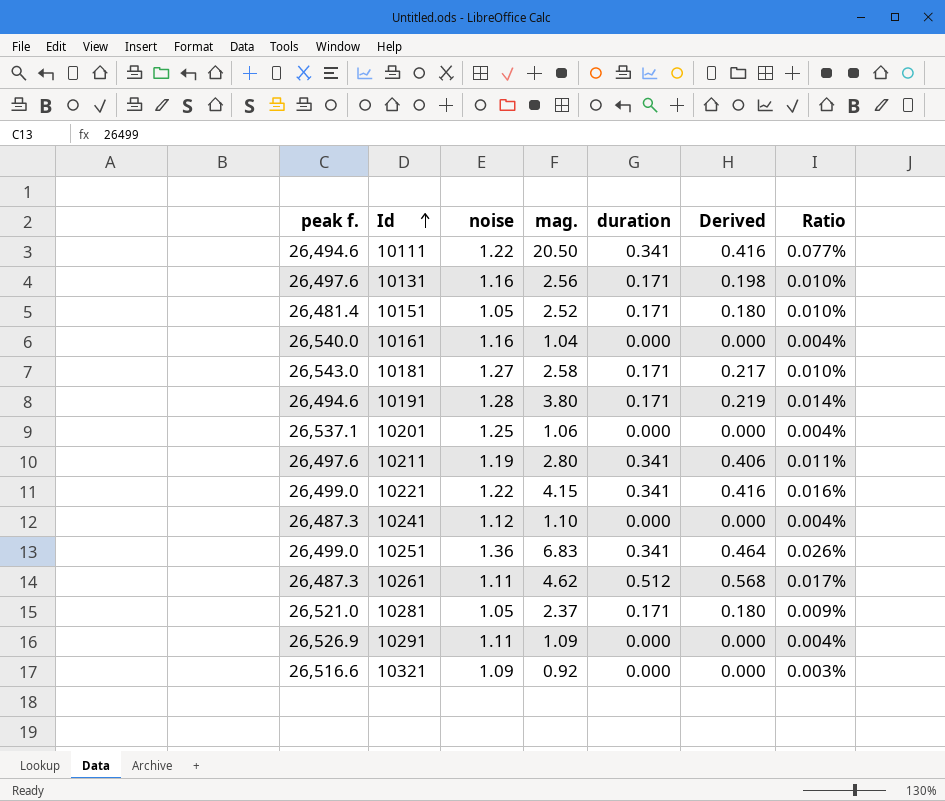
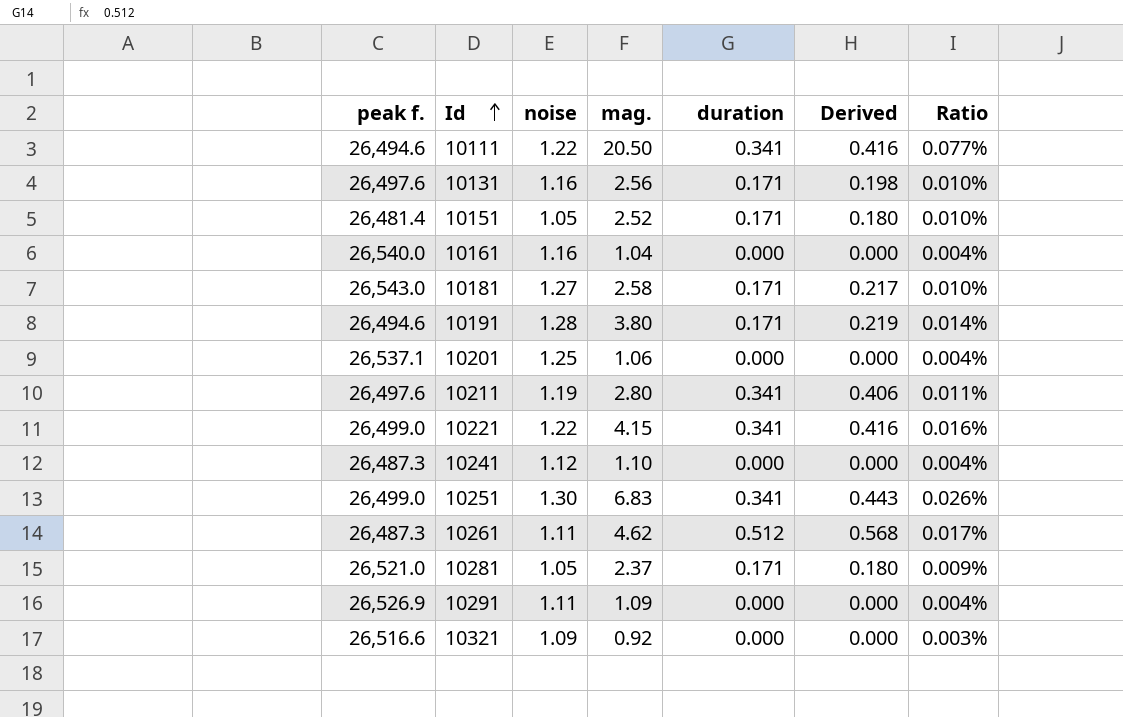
10251 | noise: 1.36 -> 1.30
10251 | Derived: 0.464 -> 0.443

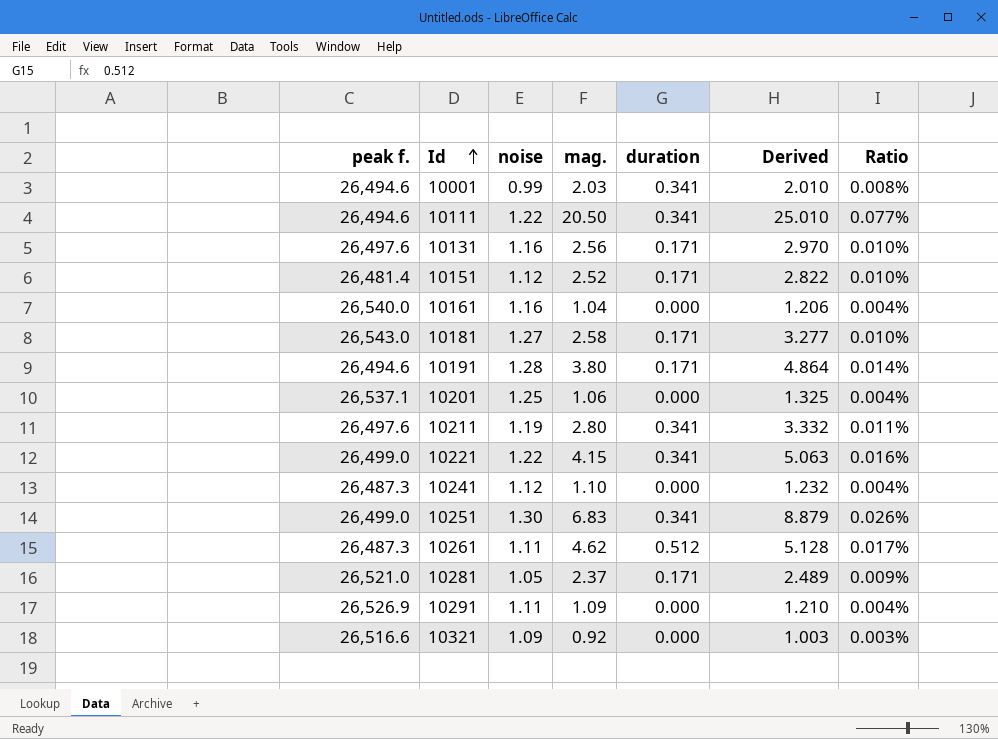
column Derived | formula: [noise] * [duration] -> [noise] * [mag.]
row 10001: none -> 26,494.6 | 0.99 | 2.03 | 0.341 | 2.010 | 0.008%
10151 | noise: 1.05 -> 1.12

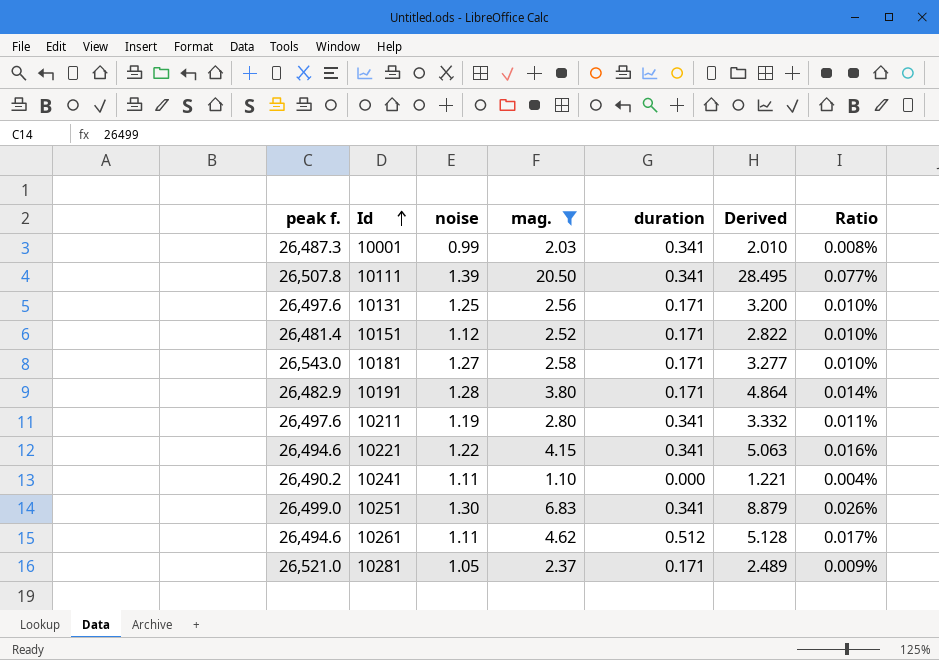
filter: none -> mag. >= 1.10
10001 | peak f.: 26,494.6 -> 26,487.3
10111 | peak f.: 26,494.6 -> 26,507.8
10111 | noise: 1.22 -> 1.39
10111 | Derived: 25.010 -> 28.495
10131 | noise: 1.16 -> 1.25
10131 | Derived: 2.970 -> 3.200
10191 | peak f.: 26,494.6 -> 26,482.9
10221 | peak f.: 26,499.0 -> 26,494.6
10241 | peak f.: 26,487.3 -> 26,490.2
10241 | noise: 1.12 -> 1.11
10241 | Derived: 1.232 -> 1.221
10261 | peak f.: 26,487.3 -> 26,494.6

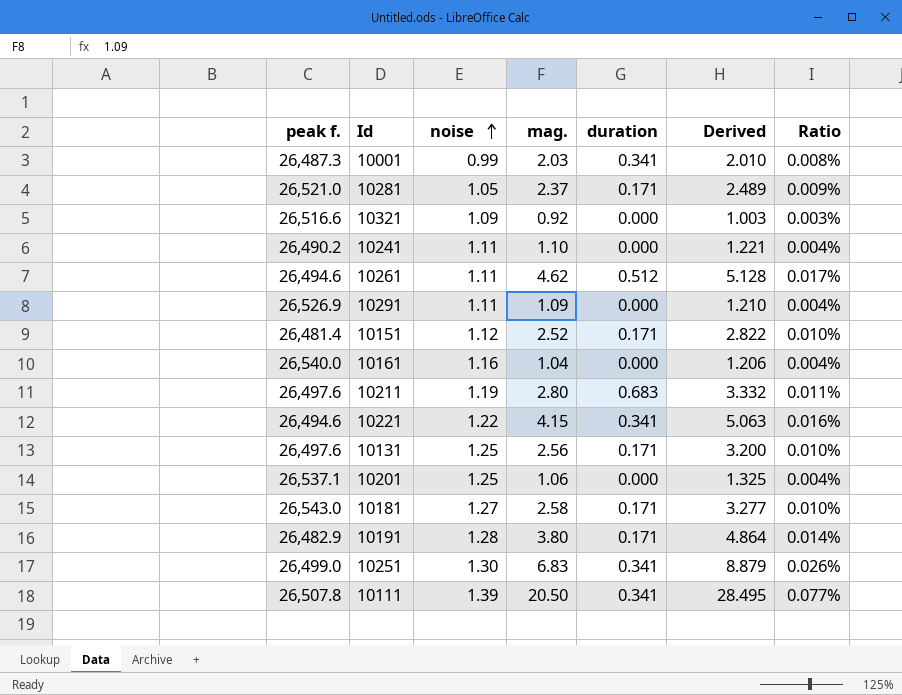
filter: mag. >= 1.10 -> none
row order: Id ascending -> noise ascending
10211 | duration: 0.341 -> 0.683

